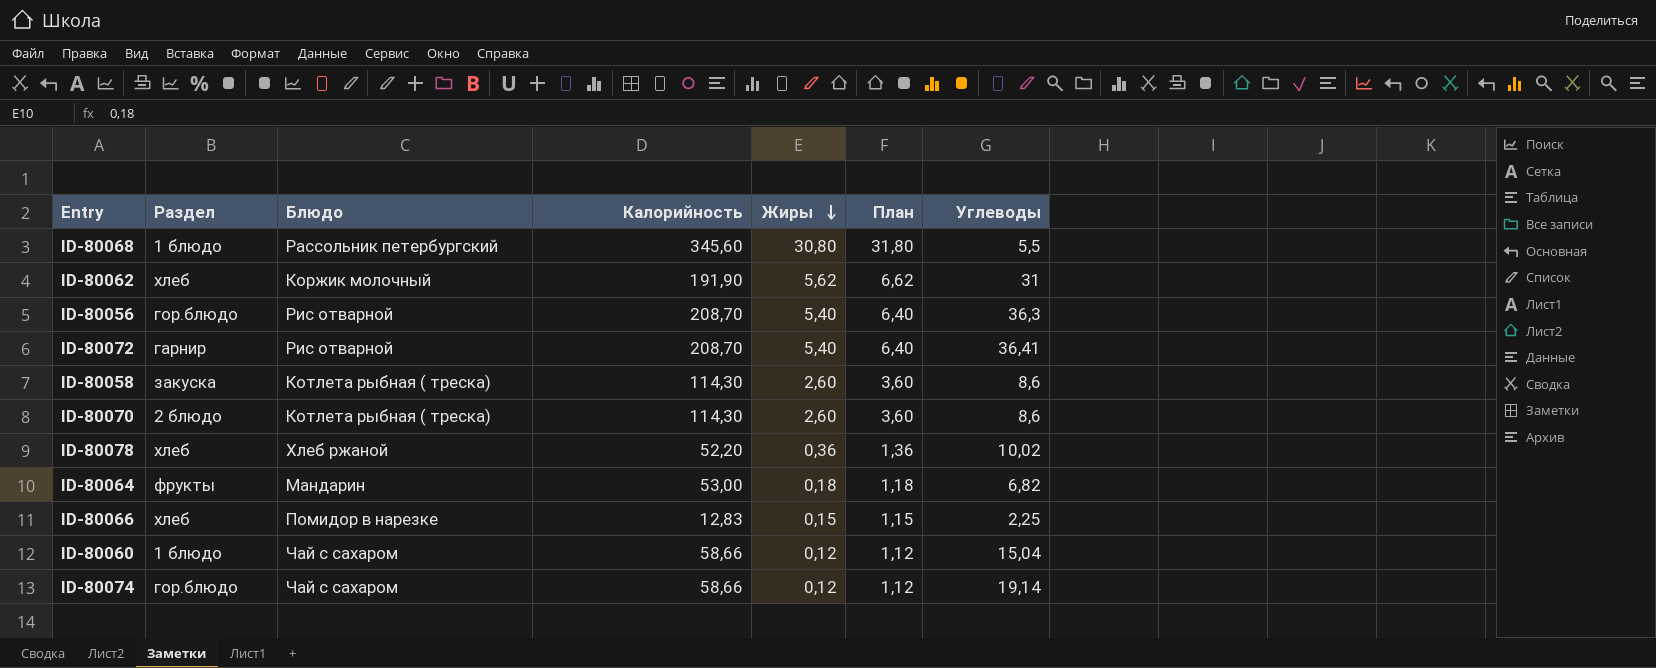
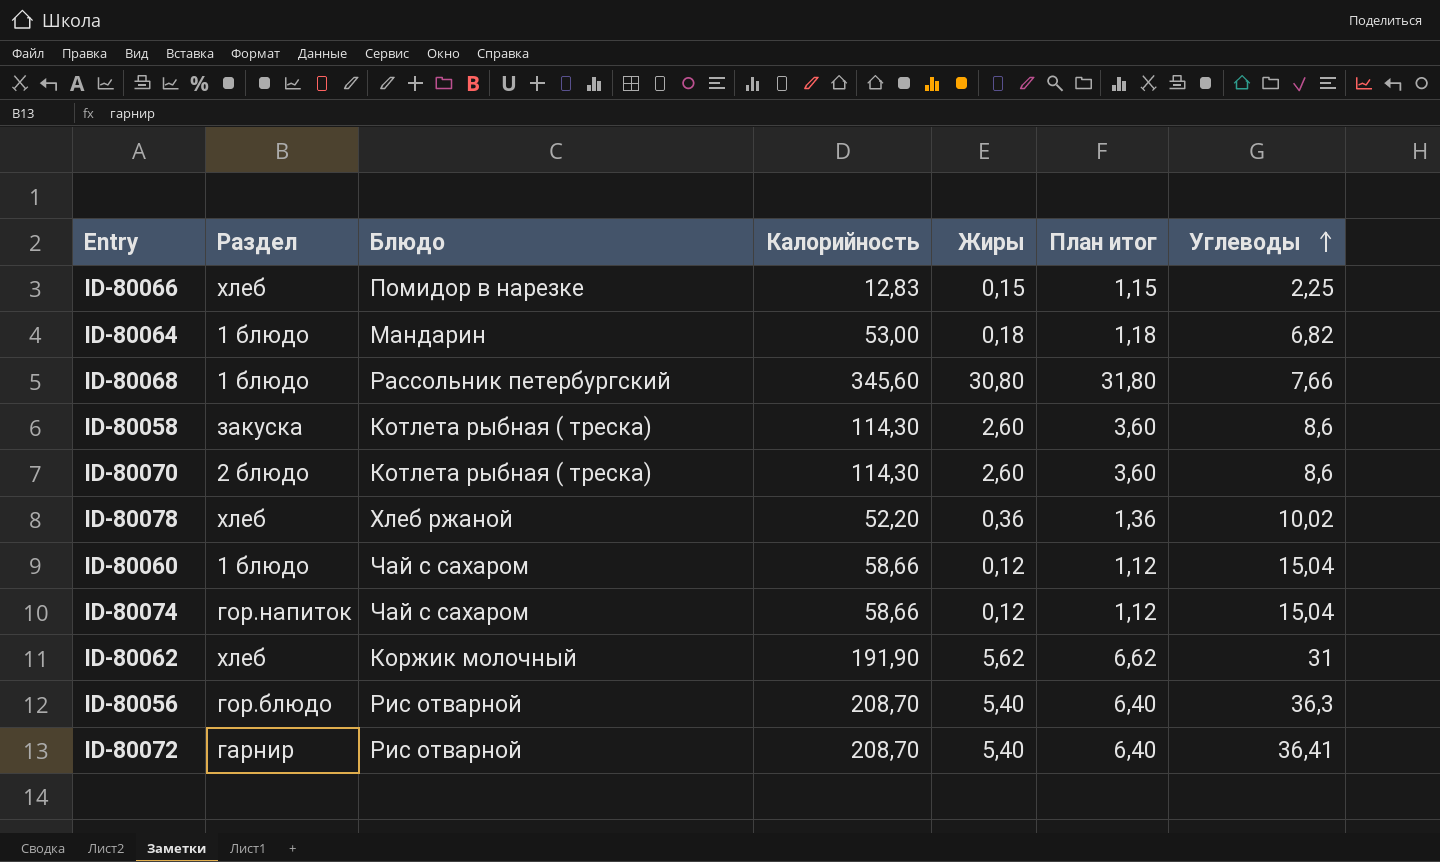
row order: Жиры descending -> Углеводы ascending
column name: План -> План итог
ID-80064 | Раздел: фрукты -> 1 блюдо
ID-80068 | Углеводы: 5,5 -> 7,66
ID-80074 | Раздел: гор.блюдо -> гор.напиток
ID-80074 | Углеводы: 19,14 -> 15,04

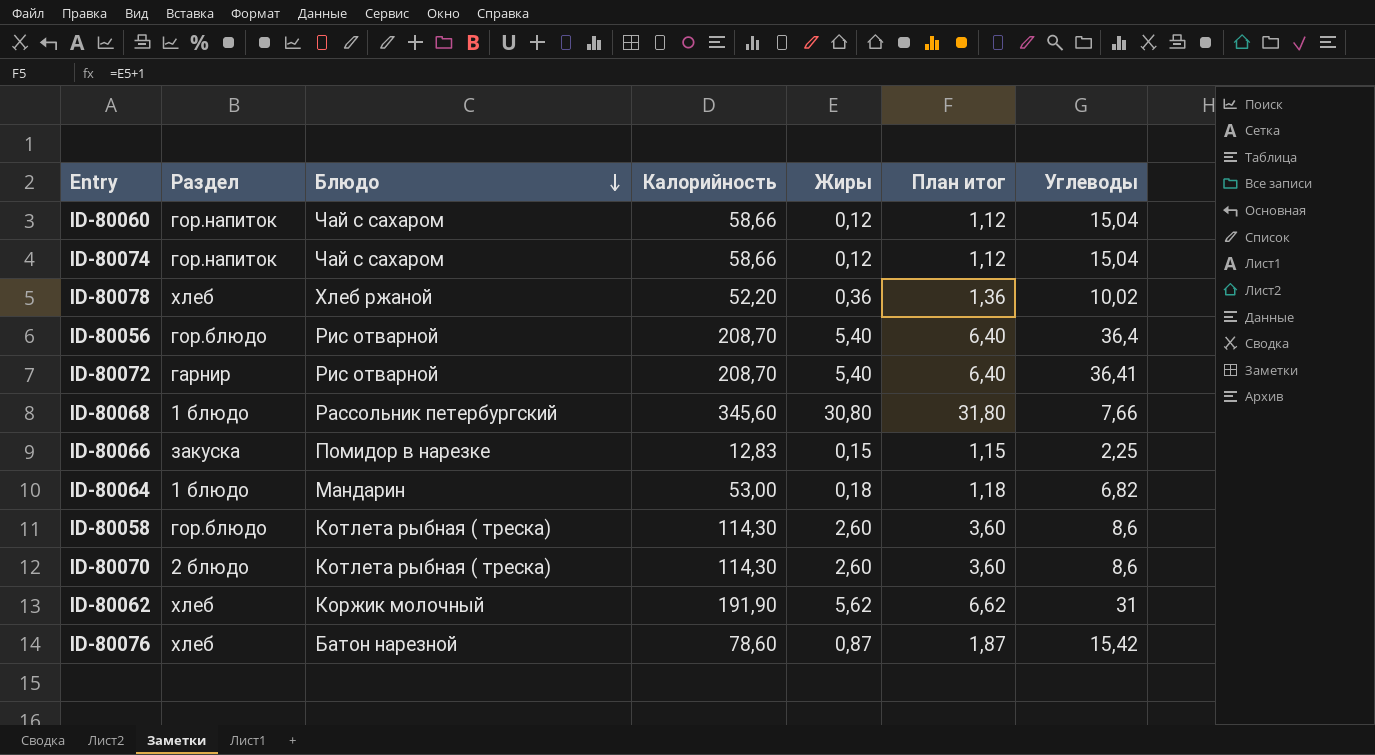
row order: Углеводы ascending -> Блюдо descending
ID-80060 | Раздел: 1 блюдо -> гор.напиток
ID-80056 | Углеводы: 36,3 -> 36,4
ID-80066 | Раздел: хлеб -> закуска
ID-80058 | Раздел: закуска -> гор.блюдо
row ID-80076: none -> хлеб | Батон нарезной | 78,60 | 0,87 | 1,87 | 15,42

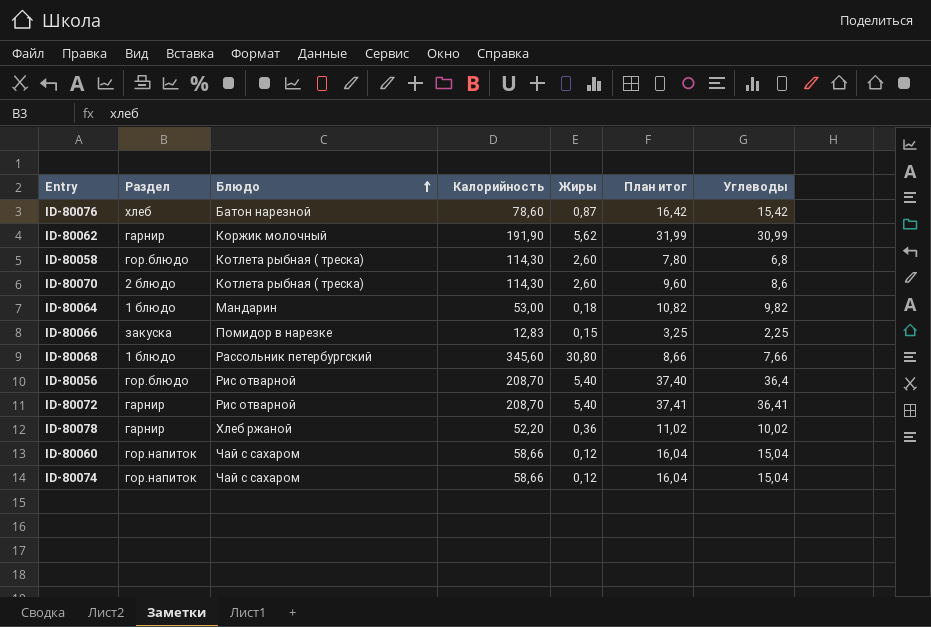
row order: Блюдо descending -> Блюдо ascending
column План итог | formula: [Жиры] + 1 -> [Углеводы] + 1
ID-80062 | Раздел: хлеб -> гарнир
ID-80062 | Углеводы: 31 -> 30,99
ID-80058 | Углеводы: 8,6 -> 6,8
ID-80064 | Углеводы: 6,82 -> 9,82
ID-80078 | Раздел: хлеб -> гарнир

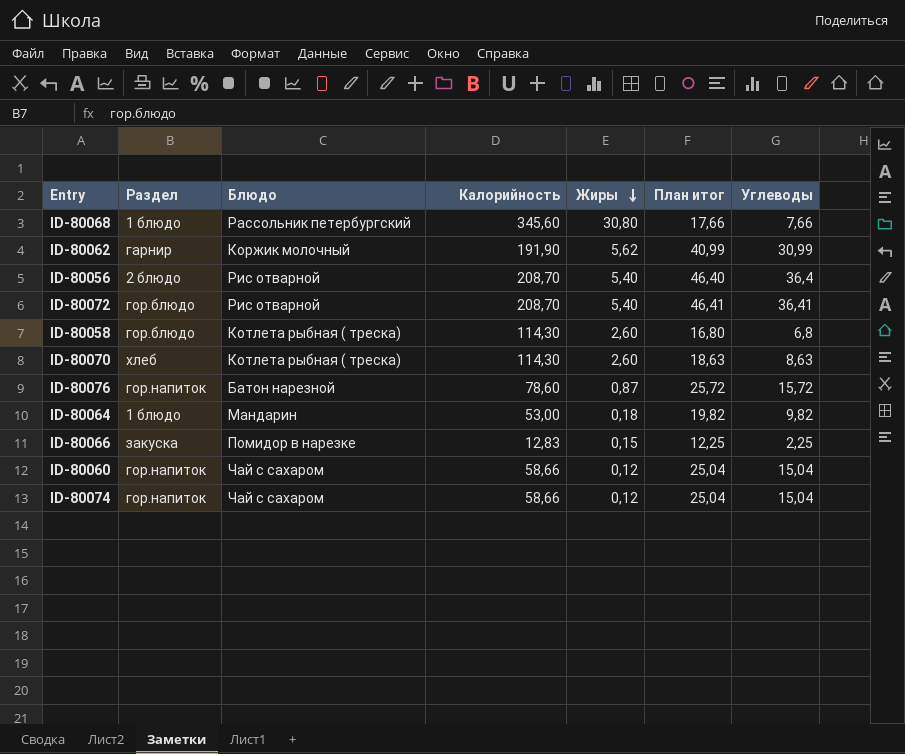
row order: Блюдо ascending -> Жиры descending
column План итог | formula: [Углеводы] + 1 -> [Углеводы] + 10
row ID-80078: гарнир | Хлеб ржаной | 52,20 | 0,36 | 11,02 | 10,02 -> none
ID-80056 | Раздел: гор.блюдо -> 2 блюдо
ID-80072 | Раздел: гарнир -> гор.блюдо
ID-80070 | Раздел: 2 блюдо -> хлеб
ID-80070 | Углеводы: 8,6 -> 8,63
ID-80076 | Раздел: хлеб -> гор.напиток
ID-80076 | Углеводы: 15,42 -> 15,72

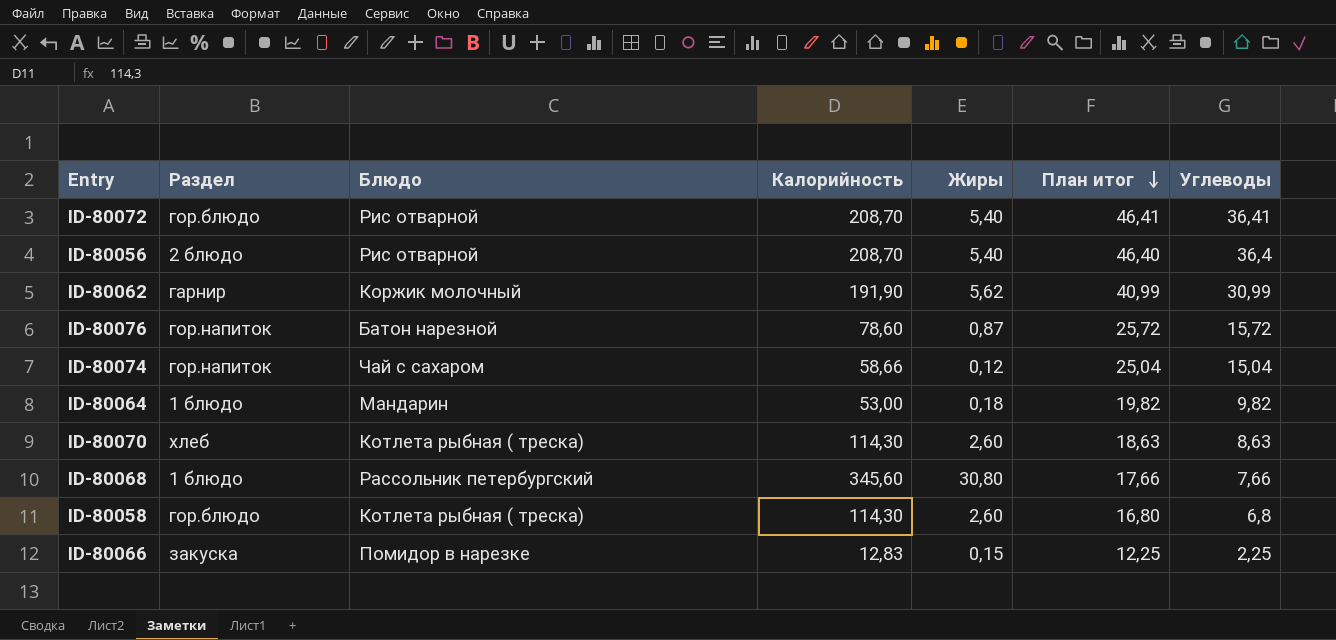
row order: Жиры descending -> План итог descending
row ID-80060: гор.напиток | Чай с сахаром | 58,66 | 0,12 | 25,04 | 15,04 -> none

